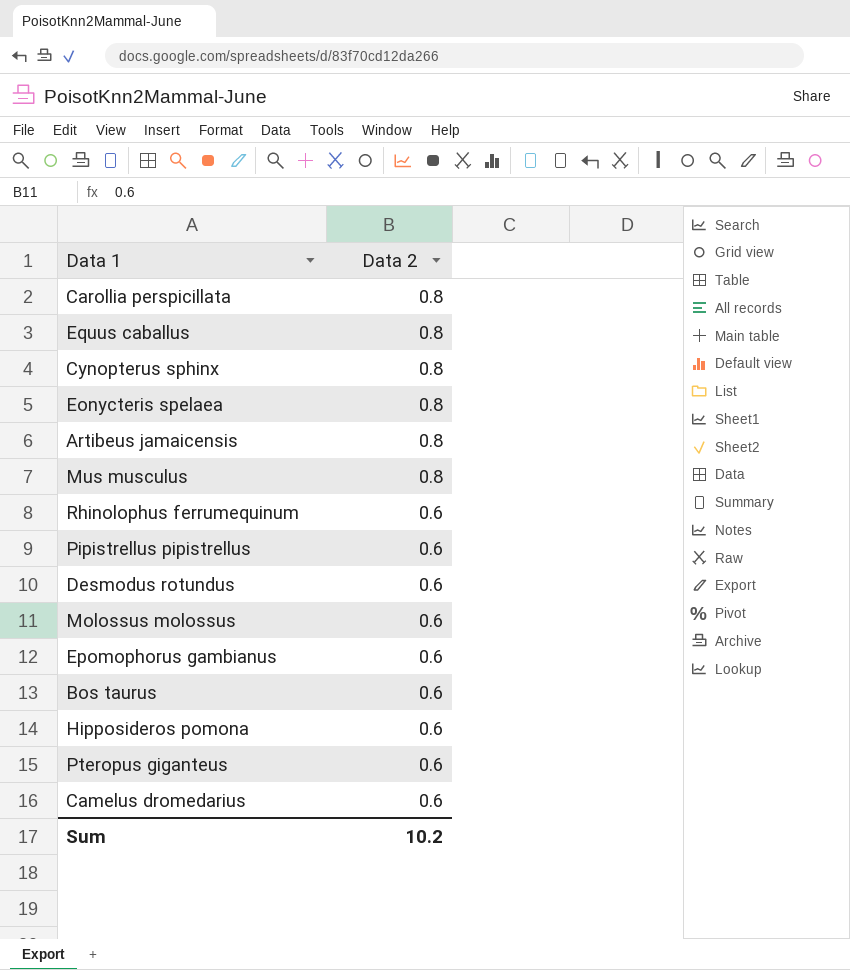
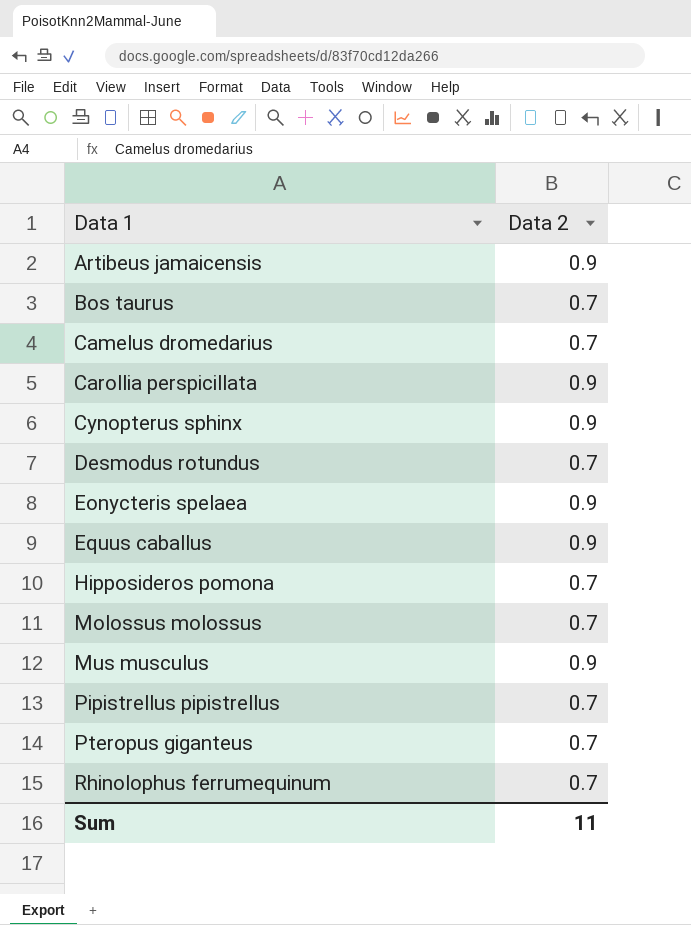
row order: Data 2 descending -> Data 1 ascending
row Epomophorus gambianus: 0.6 -> none
Artibeus jamaicensis | Data 2: 0.8 -> 0.9
Bos taurus | Data 2: 0.6 -> 0.7
Camelus dromedarius | Data 2: 0.6 -> 0.7
Carollia perspicillata | Data 2: 0.8 -> 0.9
Cynopterus sphinx | Data 2: 0.8 -> 0.9
Desmodus rotundus | Data 2: 0.6 -> 0.7
Eonycteris spelaea | Data 2: 0.8 -> 0.9
Equus caballus | Data 2: 0.8 -> 0.9
Hipposideros pomona | Data 2: 0.6 -> 0.7
Molossus molossus | Data 2: 0.6 -> 0.7
Mus musculus | Data 2: 0.8 -> 0.9
Pipistrellus pipistrellus | Data 2: 0.6 -> 0.7
Pteropus giganteus | Data 2: 0.6 -> 0.7
Rhinolophus ferrumequinum | Data 2: 0.6 -> 0.7
Sum | Data 2: 10.2 -> 11

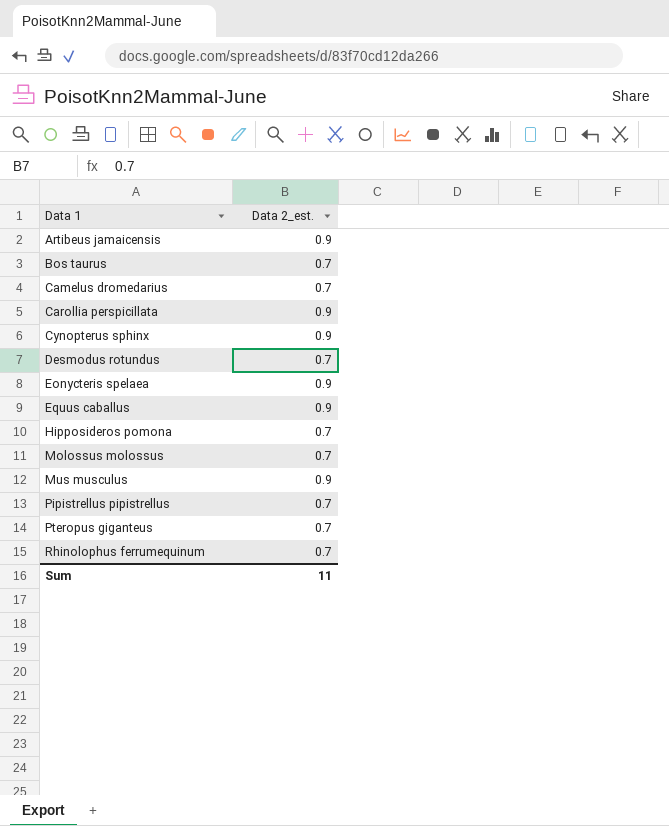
column name: Data 2 -> Data 2_est.

